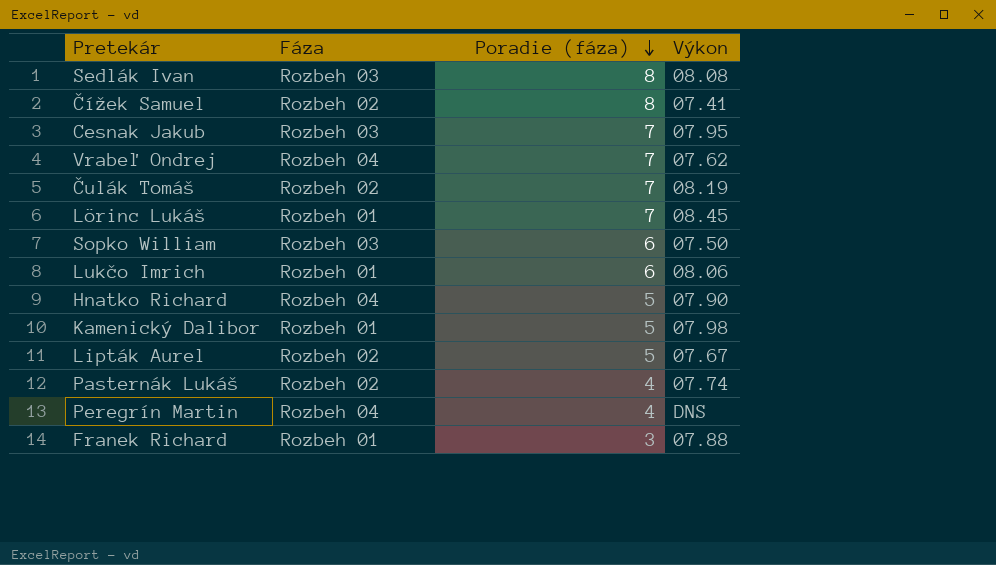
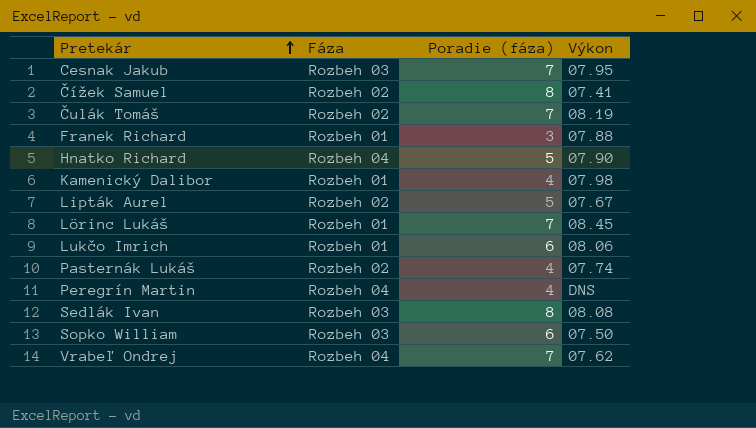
row order: Poradie (fáza) descending -> Pretekár ascending
Kamenický Dalibor | Poradie (fáza): 5 -> 4

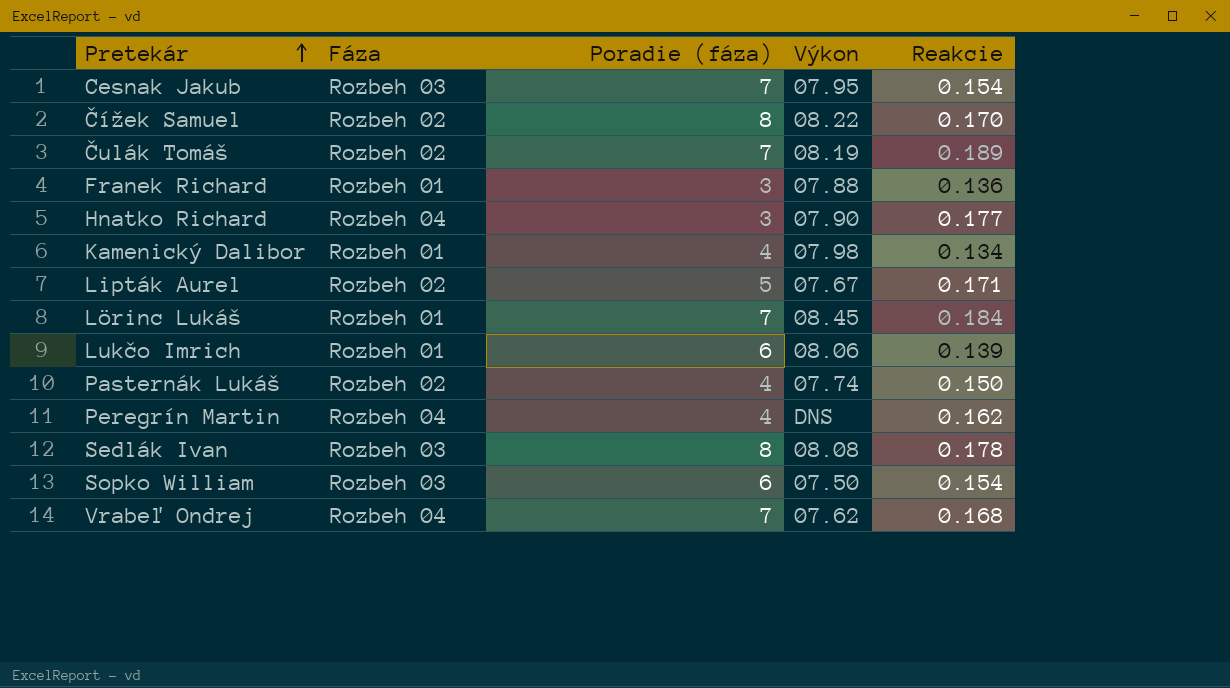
column Reakcie | position: none -> 5
Čížek Samuel | Výkon: 07.41 -> 08.22
Hnatko Richard | Poradie (fáza): 5 -> 3

